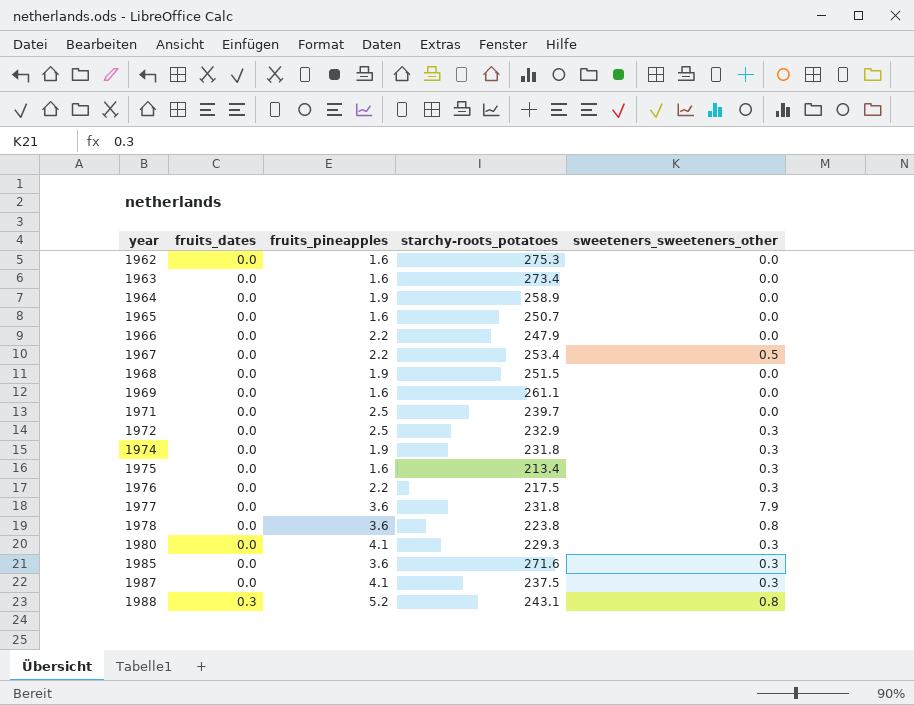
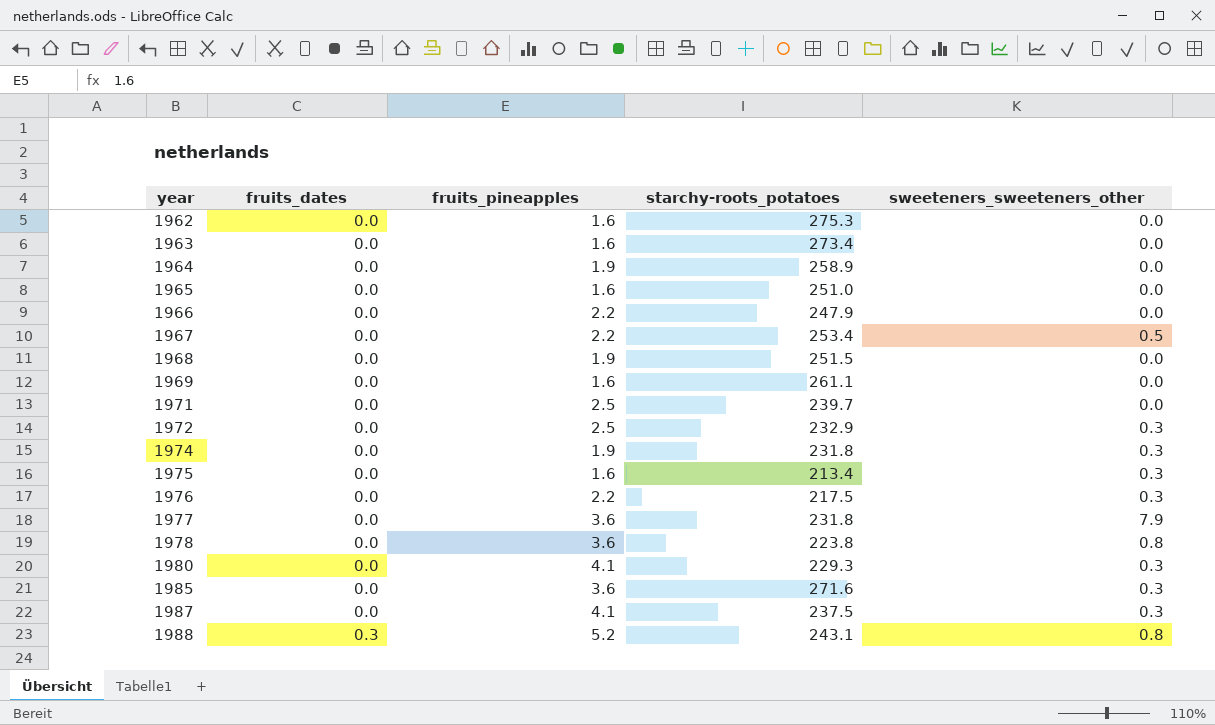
1965 | starchy-roots_potatoes: 250.7 -> 251.0

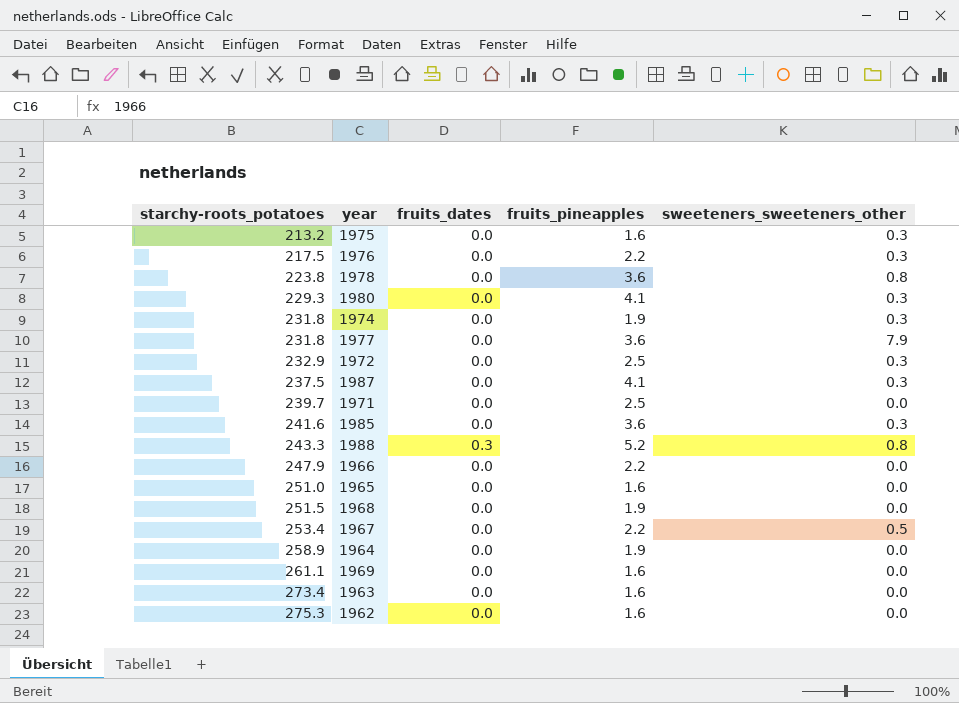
row order: year ascending -> starchy-roots_potatoes ascending
column starchy-roots_potatoes | position: 4 -> 1
1975 | starchy-roots_potatoes: 213.4 -> 213.2
1985 | starchy-roots_potatoes: 271.6 -> 241.6
1988 | starchy-roots_potatoes: 243.1 -> 243.3

